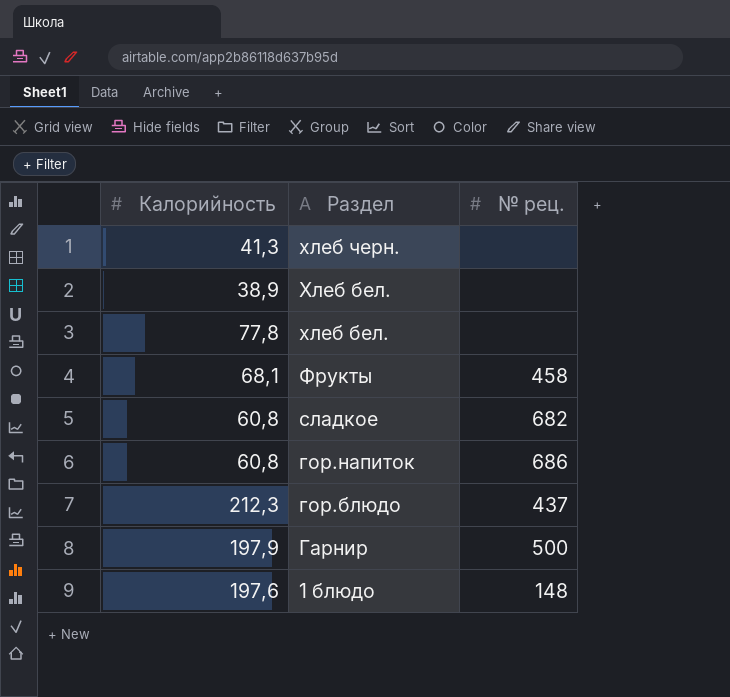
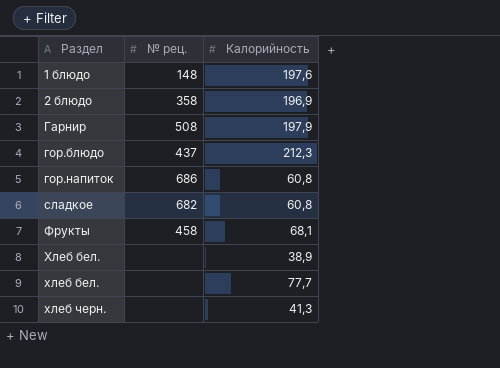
row order: Раздел descending -> Раздел ascending
column Калорийность | position: 1 -> 3
row 2 блюдо: none -> 358 | 196,9
Гарнир | № рец.: 500 -> 508
хлеб бел. | Калорийность: 77,8 -> 77,7

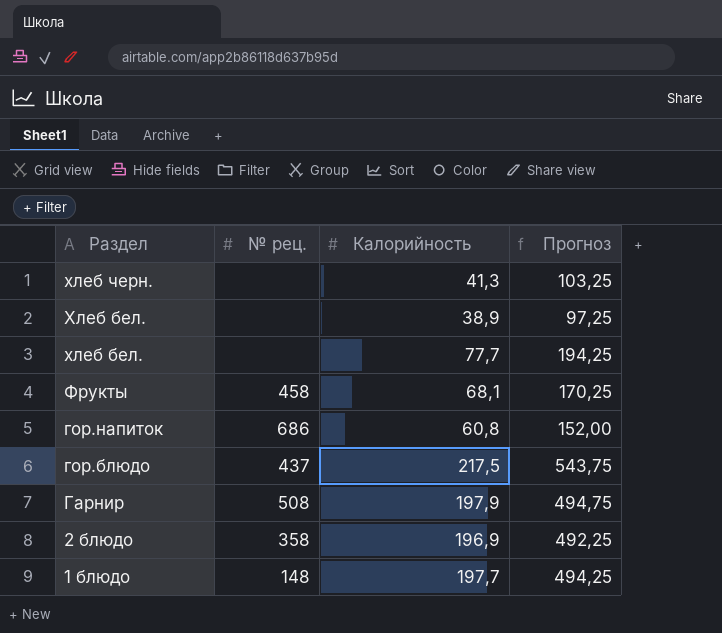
row order: Раздел ascending -> Раздел descending
column Прогноз | formula: none -> [Калорийность] * 2,5
row сладкое: 682 | 60,8 -> none
гор.блюдо | Калорийность: 212,3 -> 217,5
1 блюдо | Калорийность: 197,6 -> 197,7

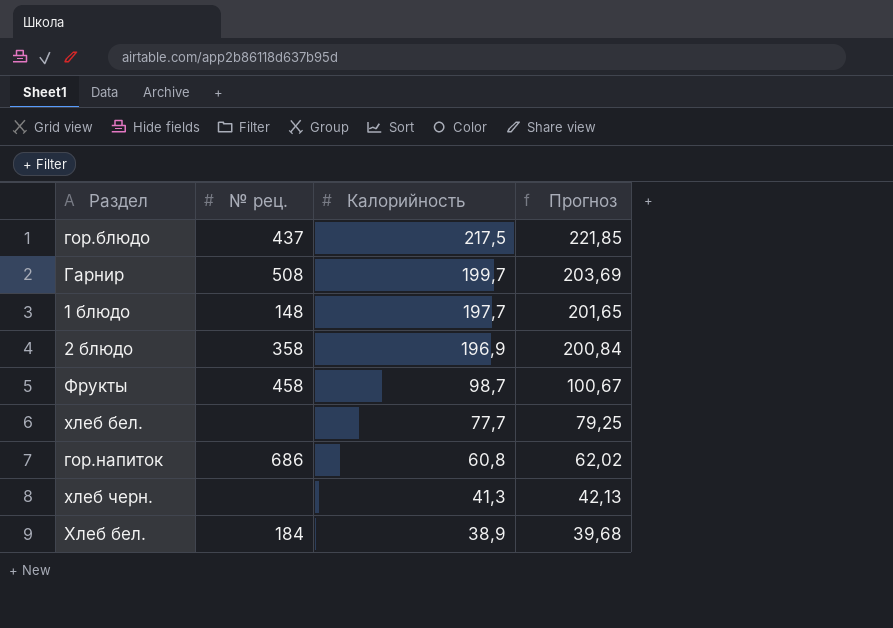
row order: Раздел descending -> Калорийность descending
column Прогноз | formula: [Калорийность] * 2,5 -> [Калорийность] * 1,02
Гарнир | Калорийность: 197,9 -> 199,7
Фрукты | Калорийность: 68,1 -> 98,7
Хлеб бел. | № рец.: none -> 184

